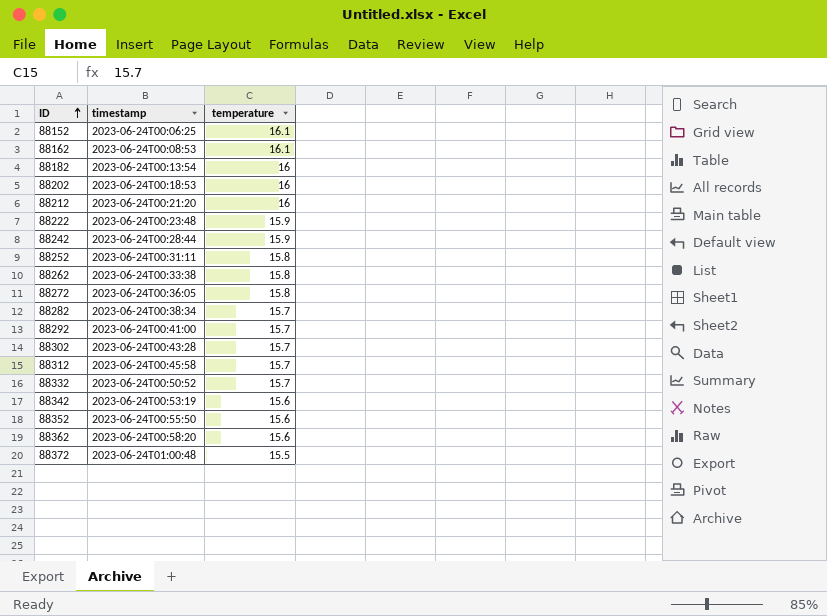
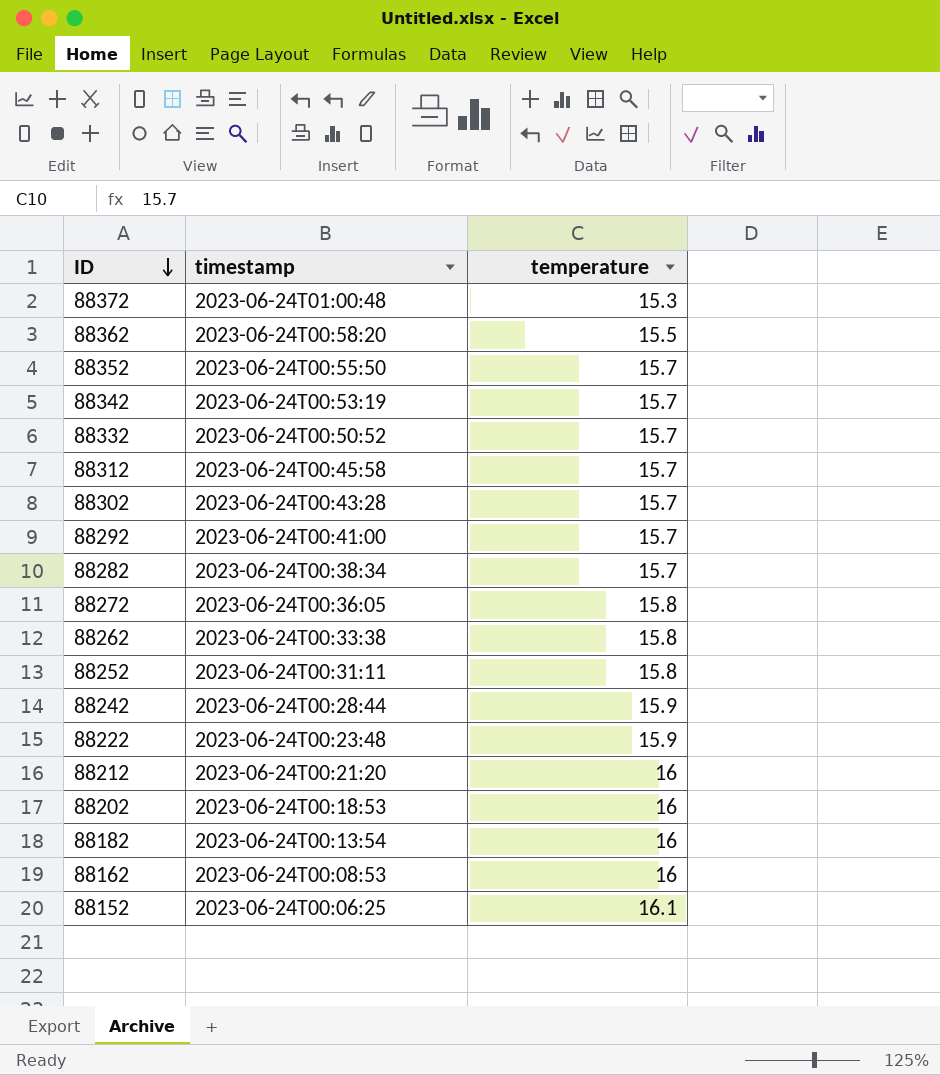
row order: ID ascending -> ID descending
88372 | temperature: 15.5 -> 15.3
88362 | temperature: 15.6 -> 15.5
88352 | temperature: 15.6 -> 15.7
88342 | temperature: 15.6 -> 15.7
88162 | temperature: 16.1 -> 16

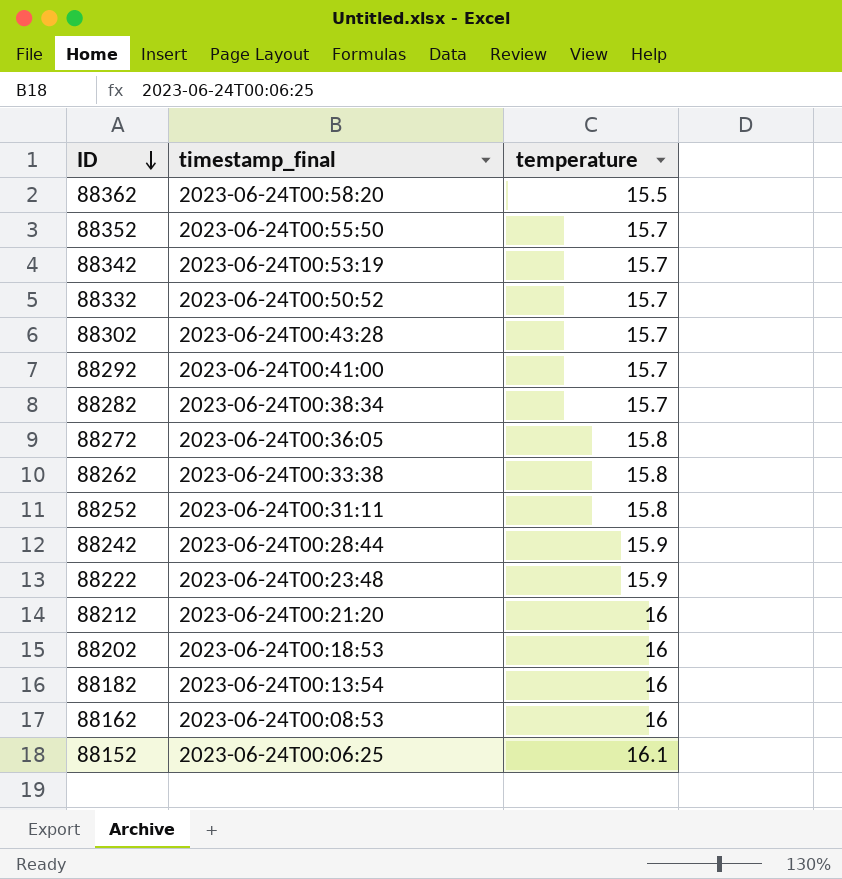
column name: timestamp -> timestamp_final
row 88372: 2023-06-24T01:00:48 | 15.3 -> none
row 88312: 2023-06-24T00:45:58 | 15.7 -> none

